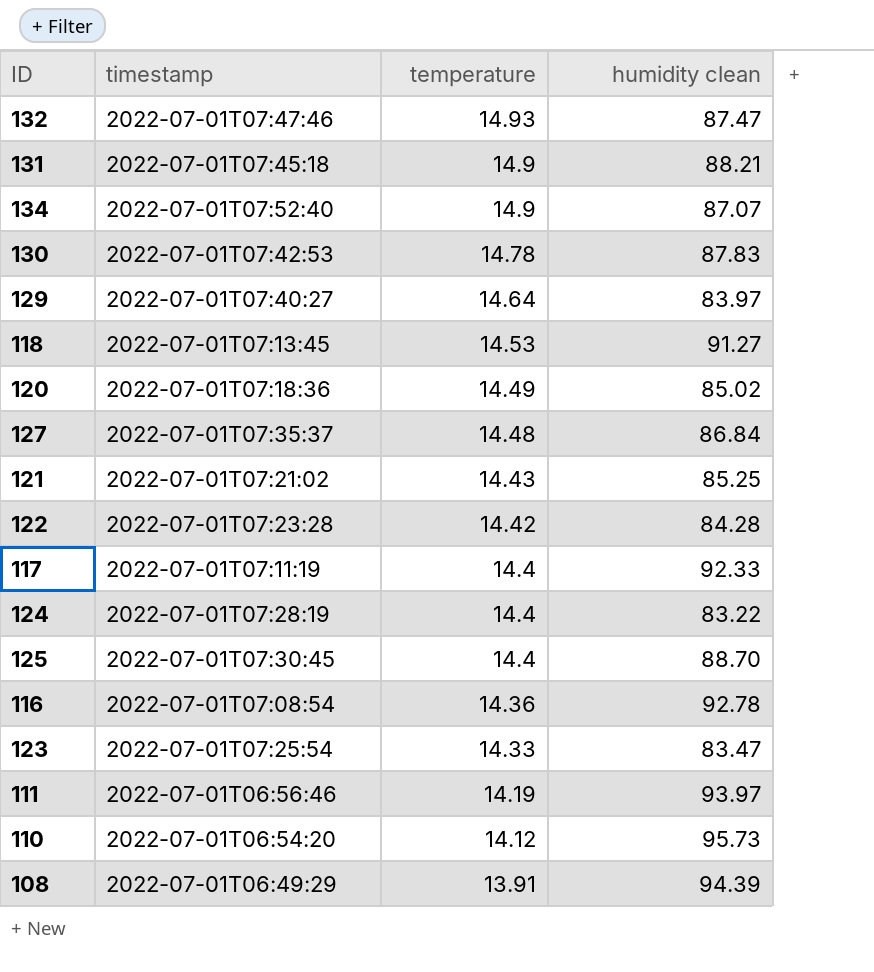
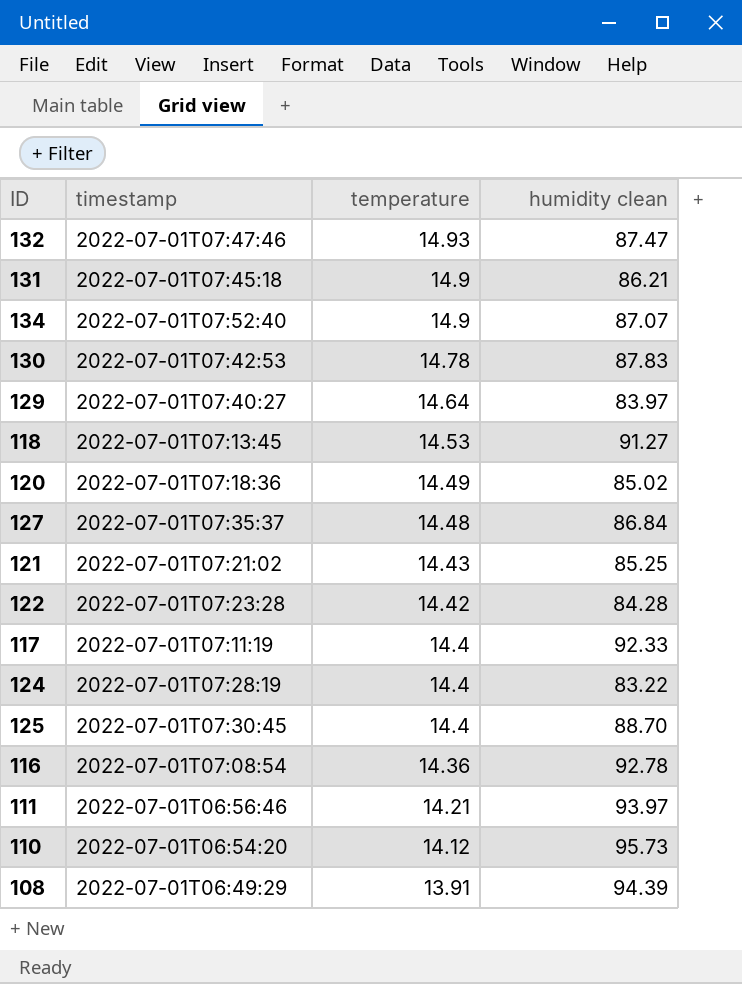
row 123: 2022-07-01T07:25:54 | 14.33 | 83.47 -> none
131 | humidity clean: 88.21 -> 86.21
111 | temperature: 14.19 -> 14.21

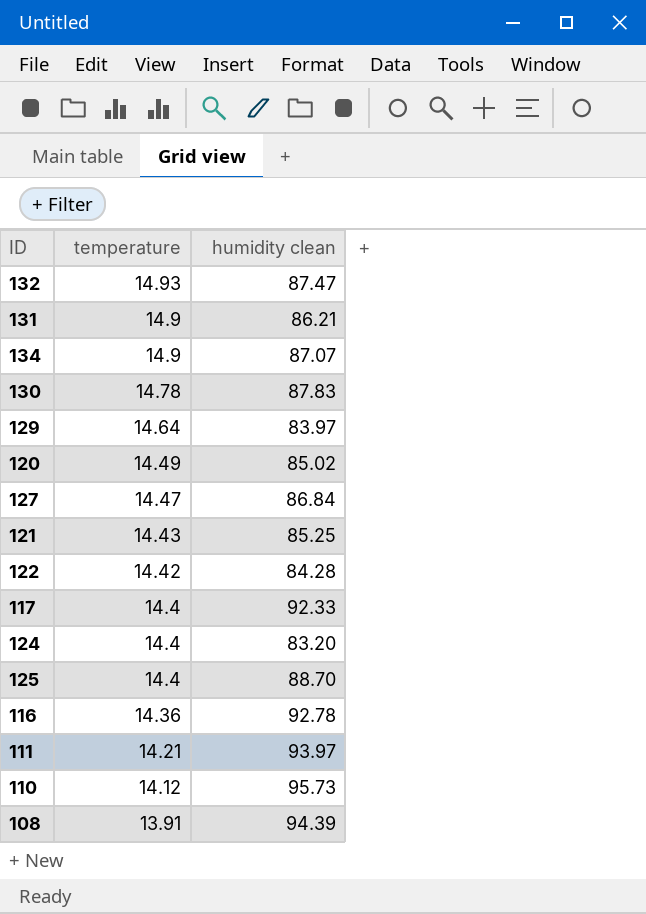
column timestamp | position: 2 -> none
row 118: 2022-07-01T07:13:45 | 14.53 | 91.27 -> none
127 | temperature: 14.48 -> 14.47
124 | humidity clean: 83.22 -> 83.20

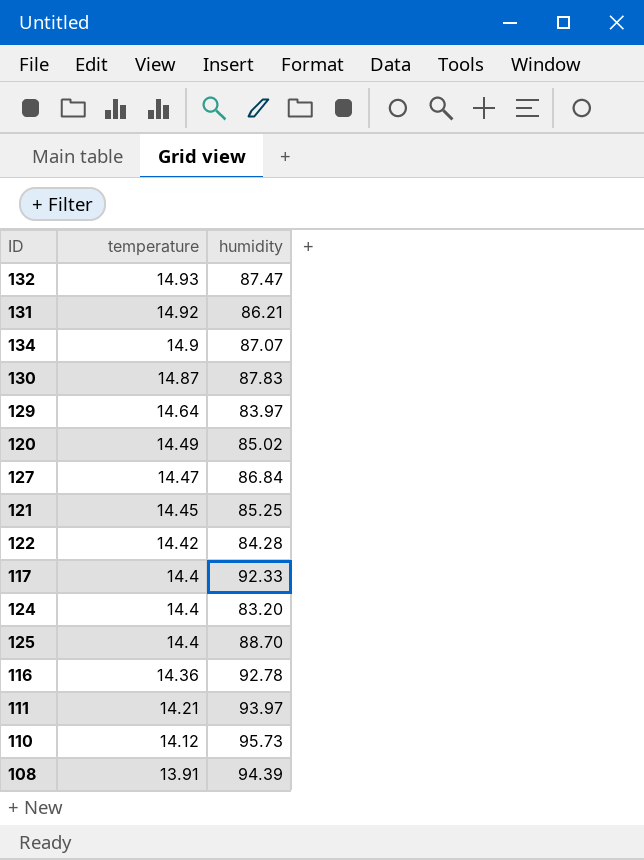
column name: humidity clean -> humidity
131 | temperature: 14.9 -> 14.92
130 | temperature: 14.78 -> 14.87
121 | temperature: 14.43 -> 14.45

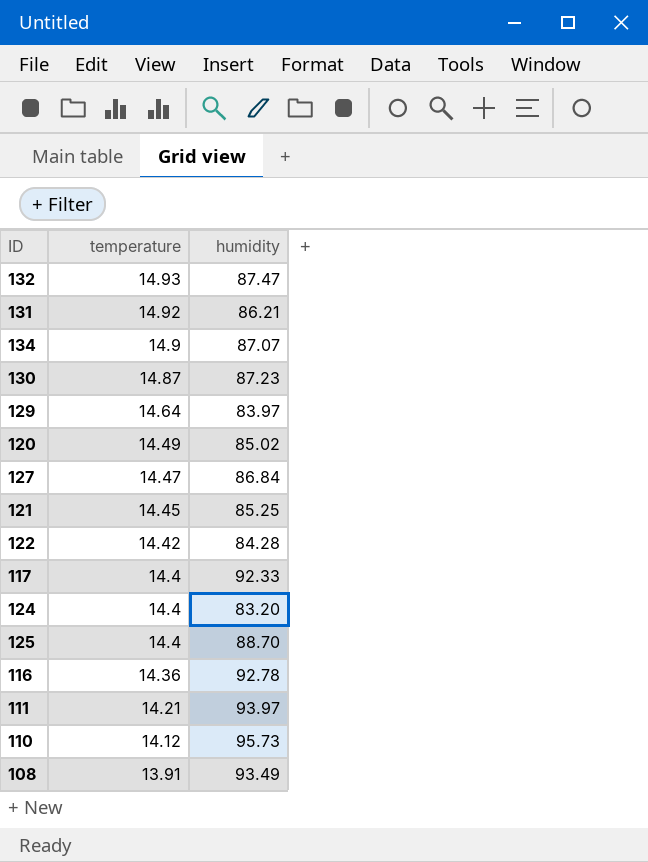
130 | humidity: 87.83 -> 87.23
108 | humidity: 94.39 -> 93.49

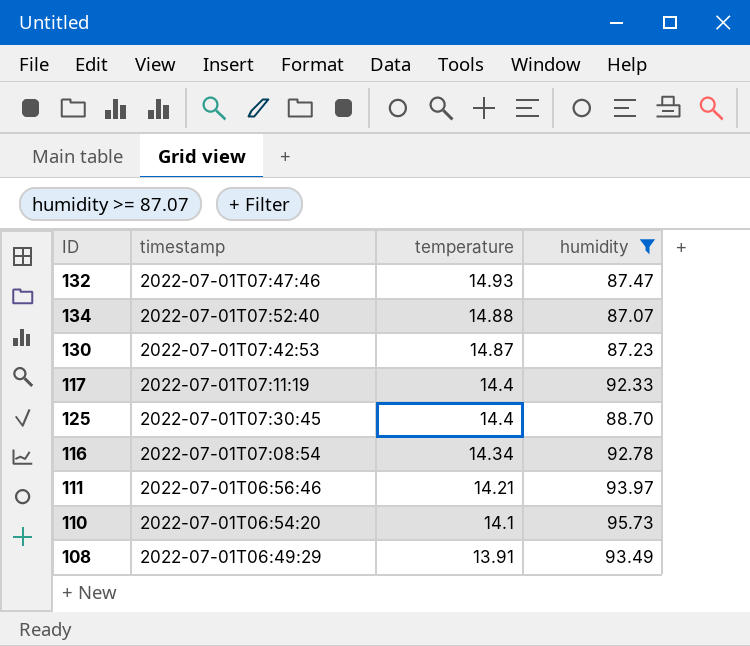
filter: none -> humidity >= 87.07
column timestamp | position: none -> 2
134 | temperature: 14.9 -> 14.88
116 | temperature: 14.36 -> 14.34
110 | temperature: 14.12 -> 14.1

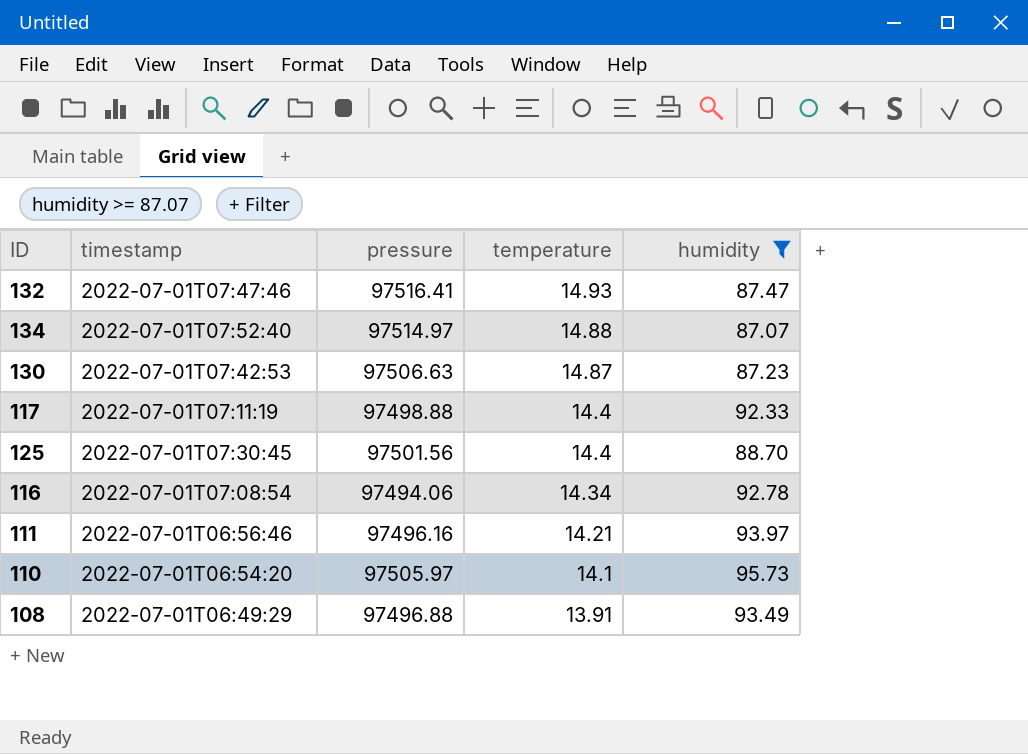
column pressure | position: none -> 3

